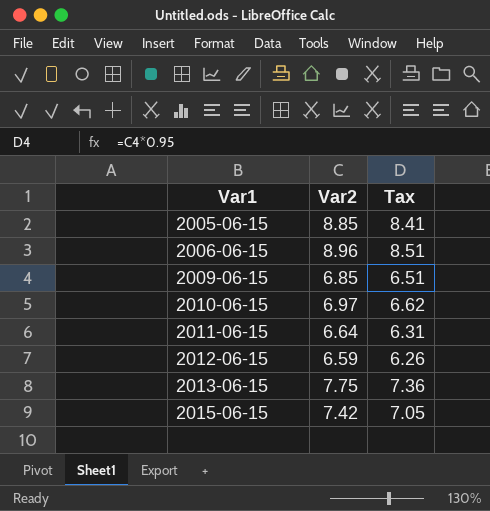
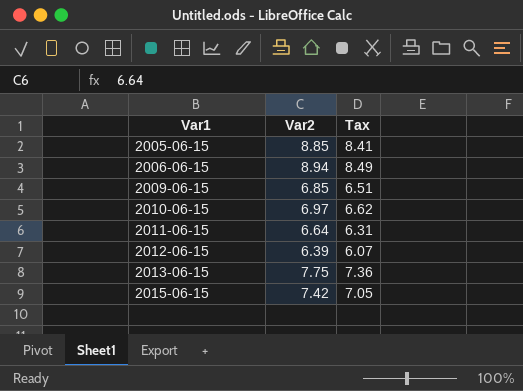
2006-06-15 | Var2: 8.96 -> 8.94
2006-06-15 | Tax: 8.51 -> 8.49
2012-06-15 | Var2: 6.59 -> 6.39
2012-06-15 | Tax: 6.26 -> 6.07

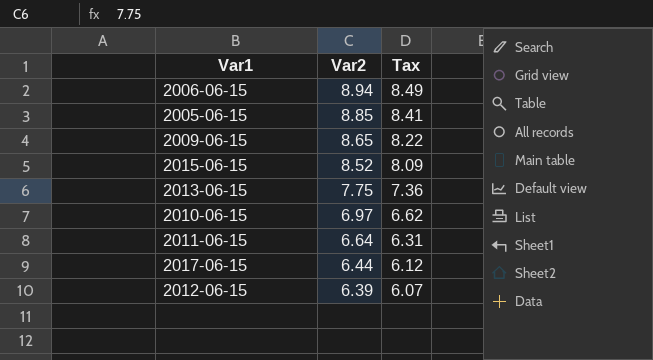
row order: Var1 ascending -> Var2 descending
2009-06-15 | Var2: 6.85 -> 8.65
2009-06-15 | Tax: 6.51 -> 8.22
2015-06-15 | Var2: 7.42 -> 8.52
2015-06-15 | Tax: 7.05 -> 8.09
row 2017-06-15: none -> 6.44 | 6.12

